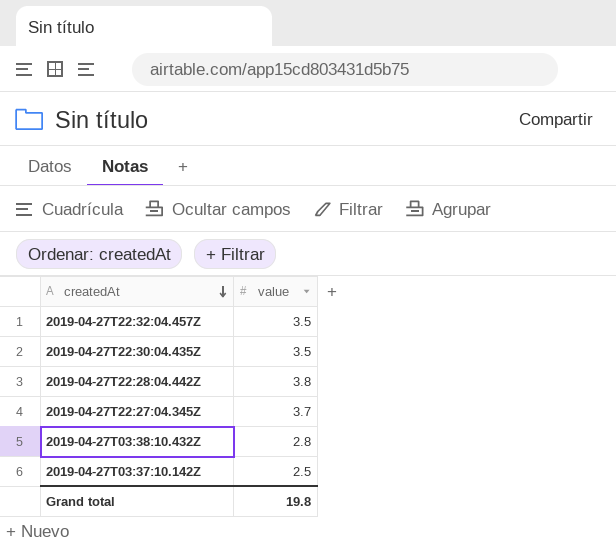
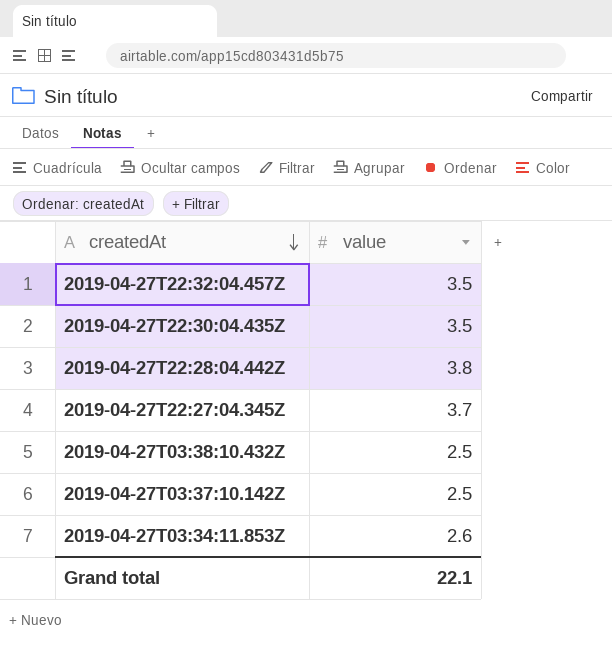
2019-04-27T03:38:10.432Z | value: 2.8 -> 2.5
row 2019-04-27T03:34:11.853Z: none -> 2.6
Grand total | value: 19.8 -> 22.1

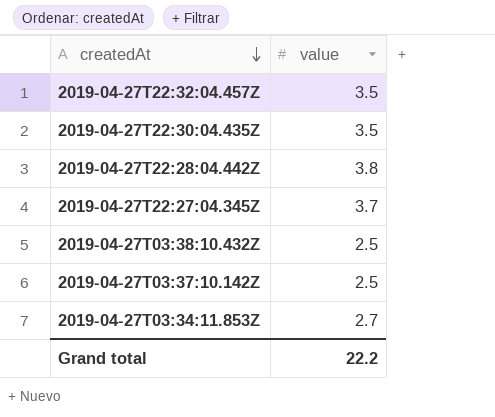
2019-04-27T03:34:11.853Z | value: 2.6 -> 2.7
Grand total | value: 22.1 -> 22.2

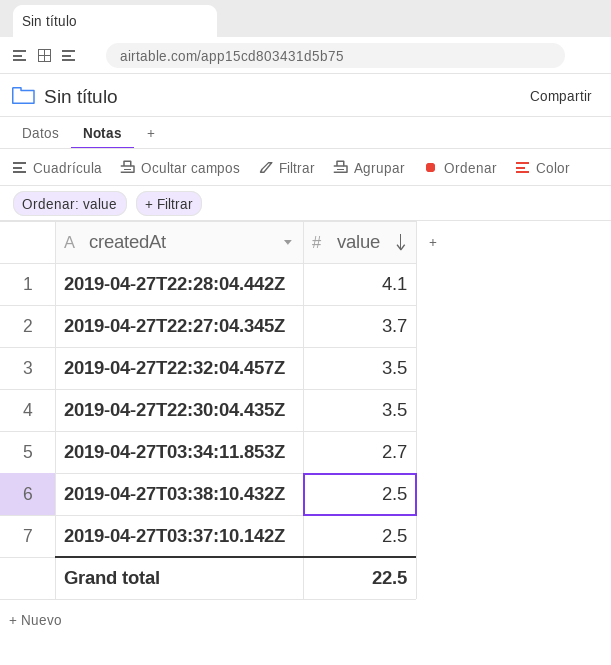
row order: createdAt descending -> value descending
2019-04-27T22:28:04.442Z | value: 3.8 -> 4.1
Grand total | value: 22.2 -> 22.5

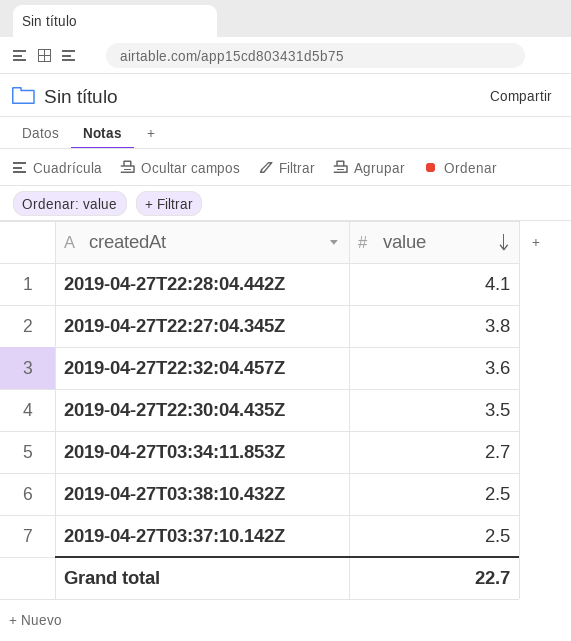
2019-04-27T22:27:04.345Z | value: 3.7 -> 3.8
2019-04-27T22:32:04.457Z | value: 3.5 -> 3.6
Grand total | value: 22.5 -> 22.7

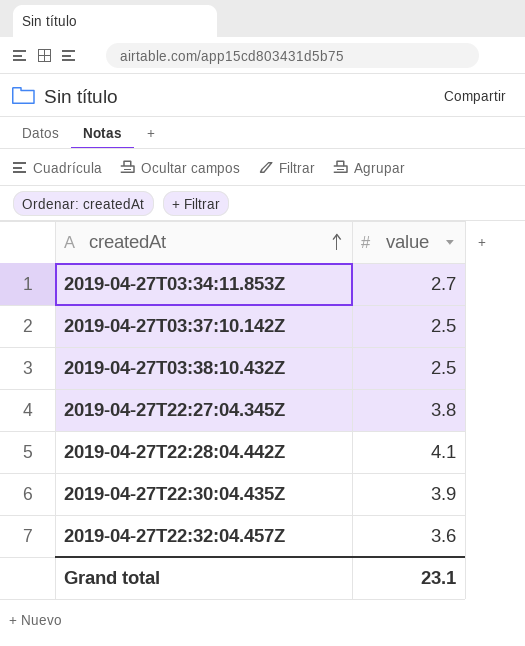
row order: value descending -> createdAt ascending
2019-04-27T22:30:04.435Z | value: 3.5 -> 3.9
Grand total | value: 22.7 -> 23.1

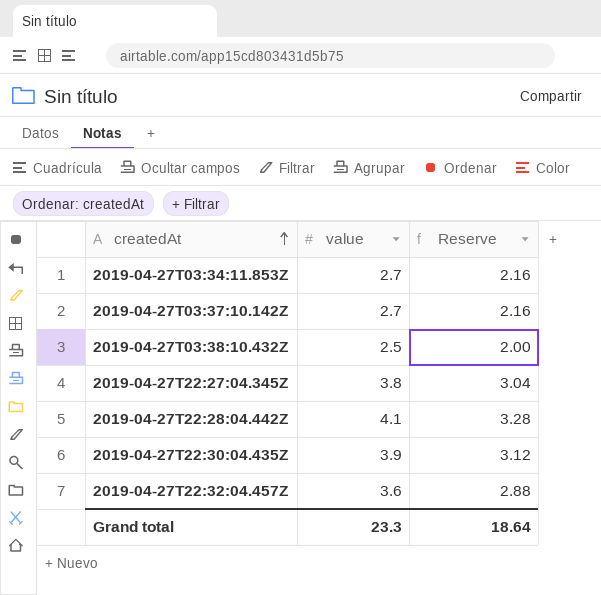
column Reserve | formula: none -> [value] * 0.8
2019-04-27T03:37:10.142Z | value: 2.5 -> 2.7
Grand total | value: 23.1 -> 23.3

